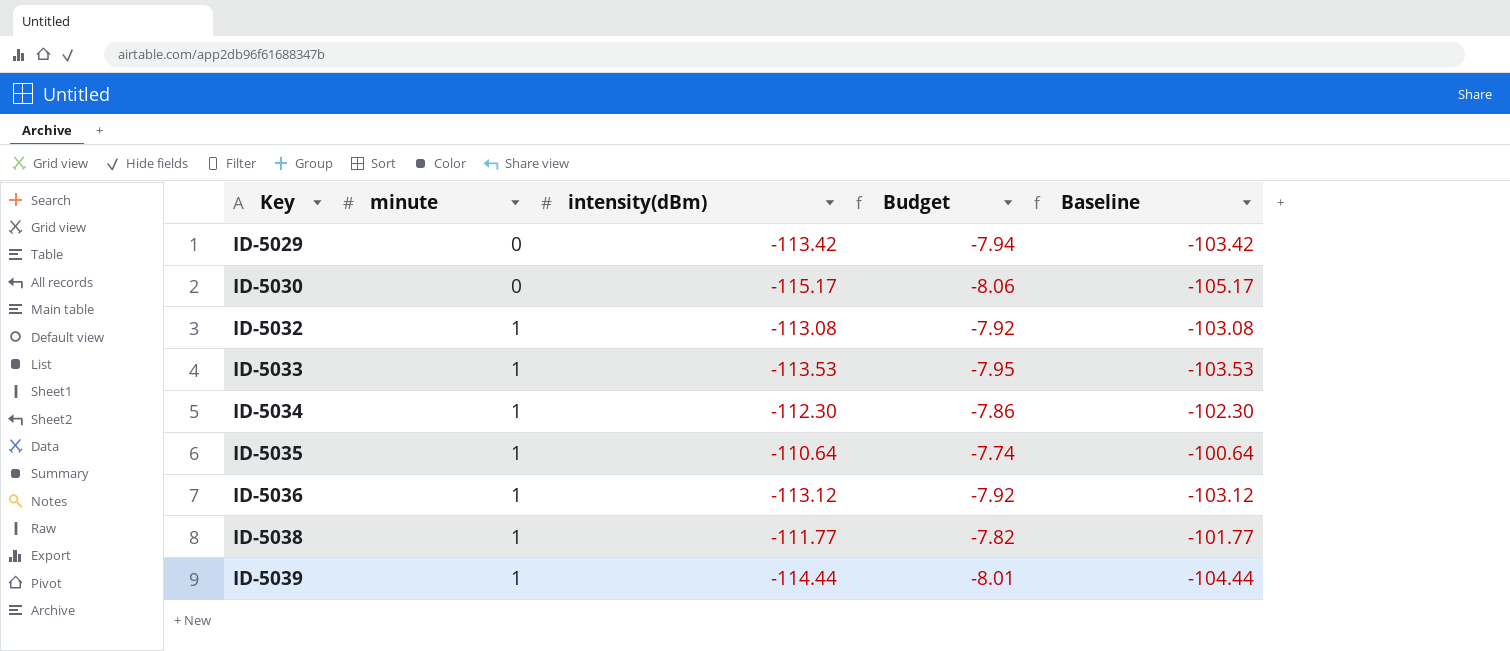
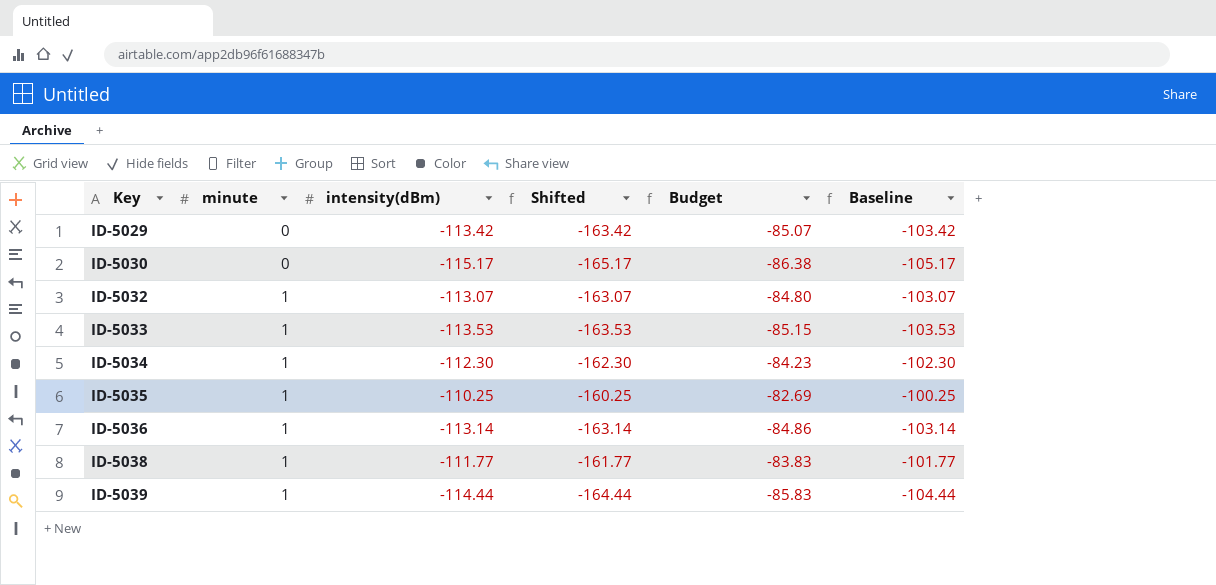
column Shifted | formula: none -> [intensity(dBm)] - 50
column Budget | formula: [intensity(dBm)] * 0.07 -> [intensity(dBm)] * 0.75
ID-5032 | intensity(dBm): -113.08 -> -113.07
ID-5032 | Baseline: -103.08 -> -103.07
ID-5035 | intensity(dBm): -110.64 -> -110.25
ID-5035 | Baseline: -100.64 -> -100.25
ID-5036 | intensity(dBm): -113.12 -> -113.14
ID-5036 | Baseline: -103.12 -> -103.14

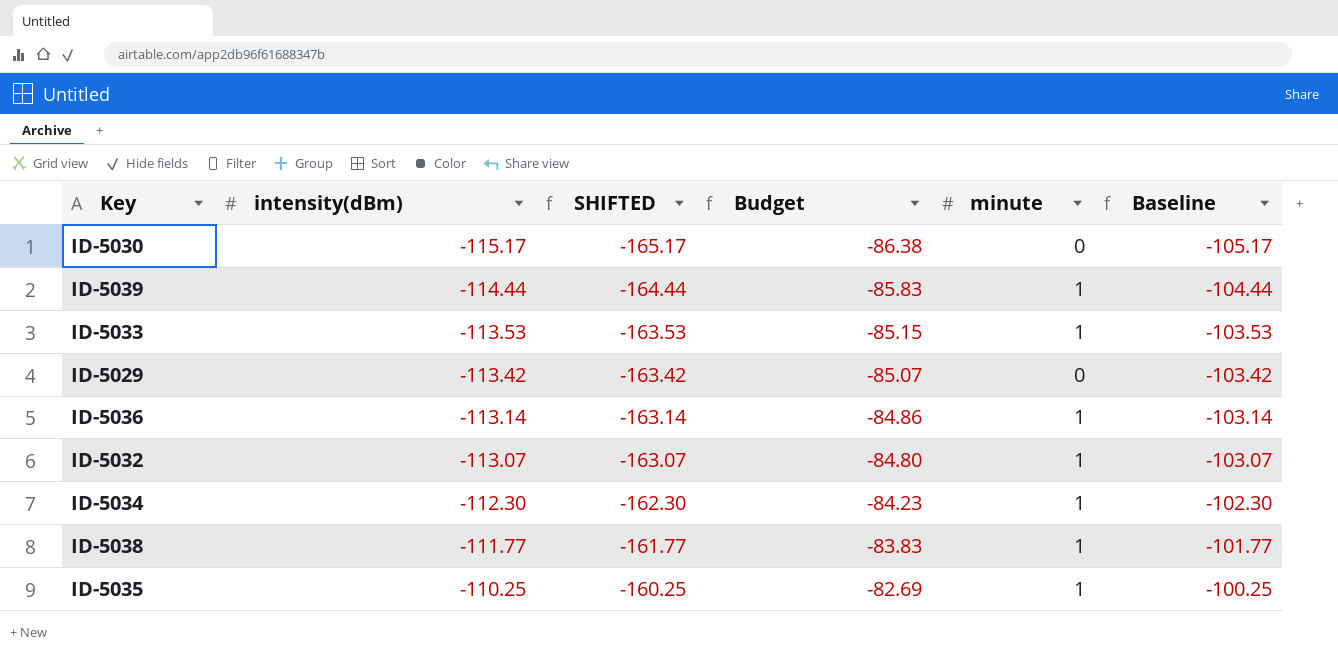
row order: Key ascending -> intensity(dBm) ascending
column name: Shifted -> SHIFTED
column minute | position: 2 -> 5

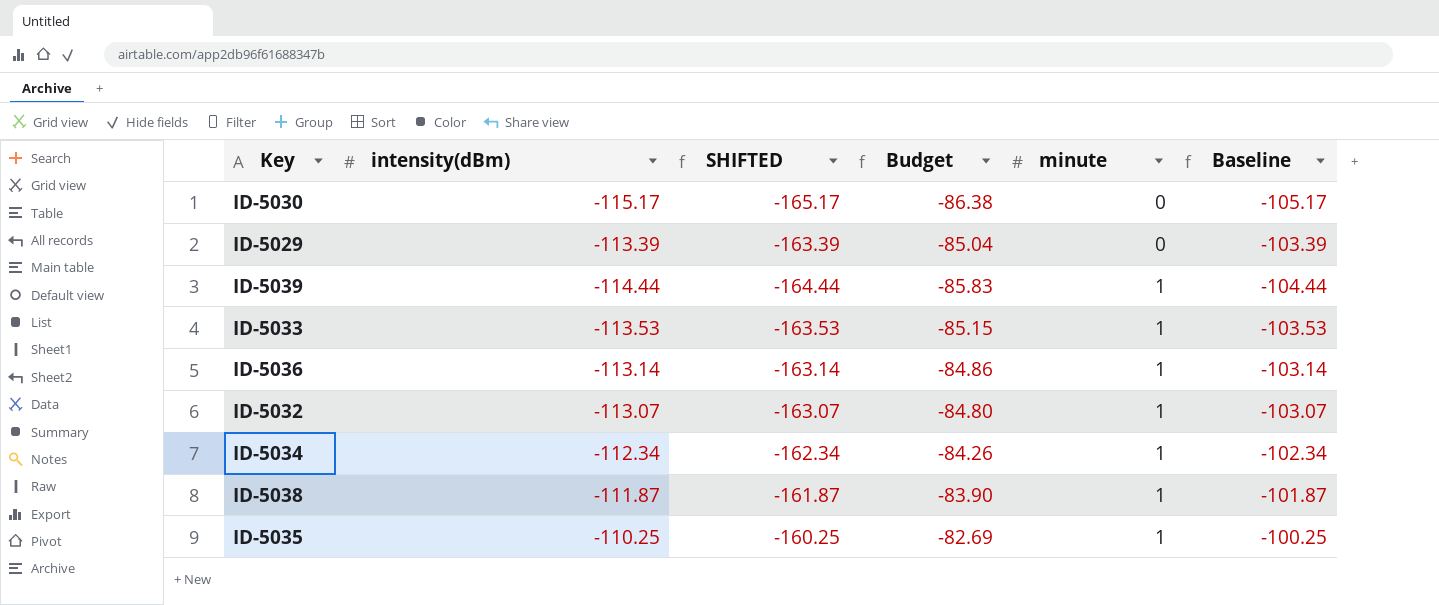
row order: intensity(dBm) ascending -> minute ascending
ID-5029 | intensity(dBm): -113.42 -> -113.39
ID-5029 | SHIFTED: -163.42 -> -163.39
ID-5029 | Budget: -85.07 -> -85.04
ID-5029 | Baseline: -103.42 -> -103.39
ID-5034 | intensity(dBm): -112.30 -> -112.34
ID-5034 | SHIFTED: -162.30 -> -162.34
ID-5034 | Budget: -84.23 -> -84.26
ID-5034 | Baseline: -102.30 -> -102.34
ID-5038 | intensity(dBm): -111.77 -> -111.87
ID-5038 | SHIFTED: -161.77 -> -161.87
ID-5038 | Budget: -83.83 -> -83.90
ID-5038 | Baseline: -101.77 -> -101.87

